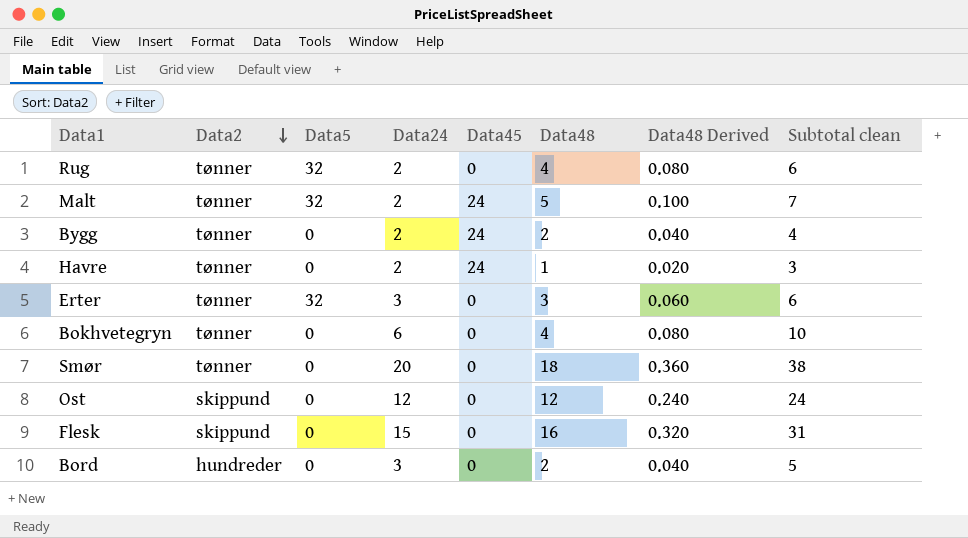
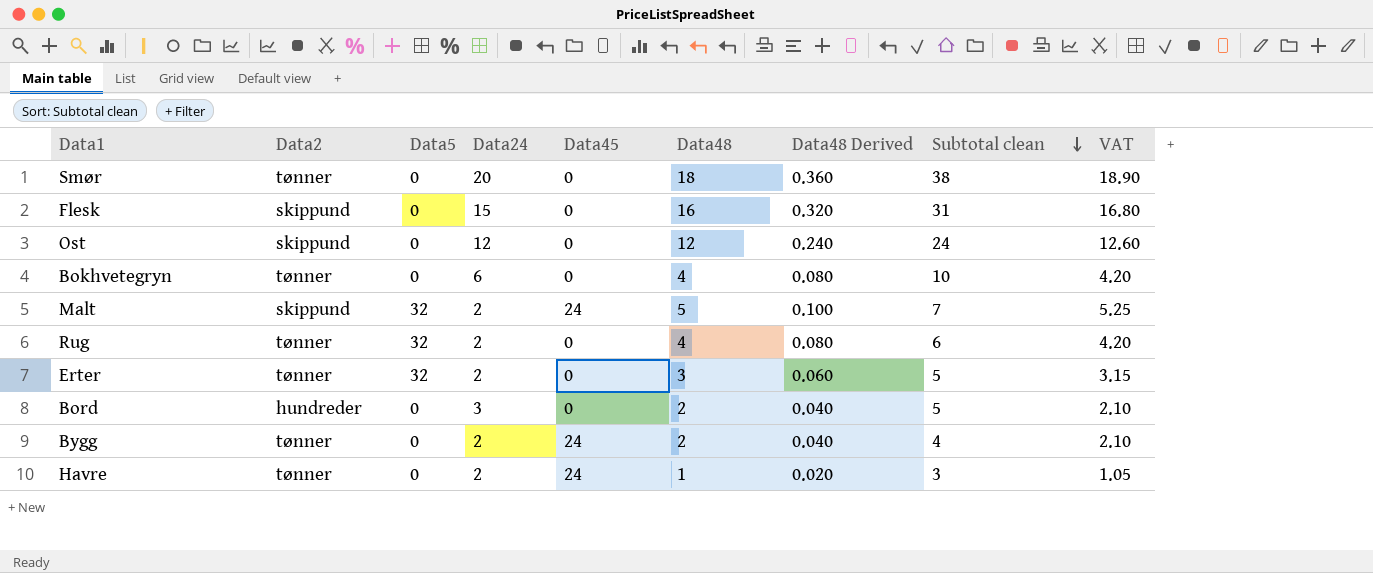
row order: Data2 descending -> Subtotal clean descending
column VAT | formula: none -> [Data48] * 1.05
Malt | Data2: tønner -> skippund
Erter | Data24: 3 -> 2
Erter | Subtotal clean: 6 -> 5

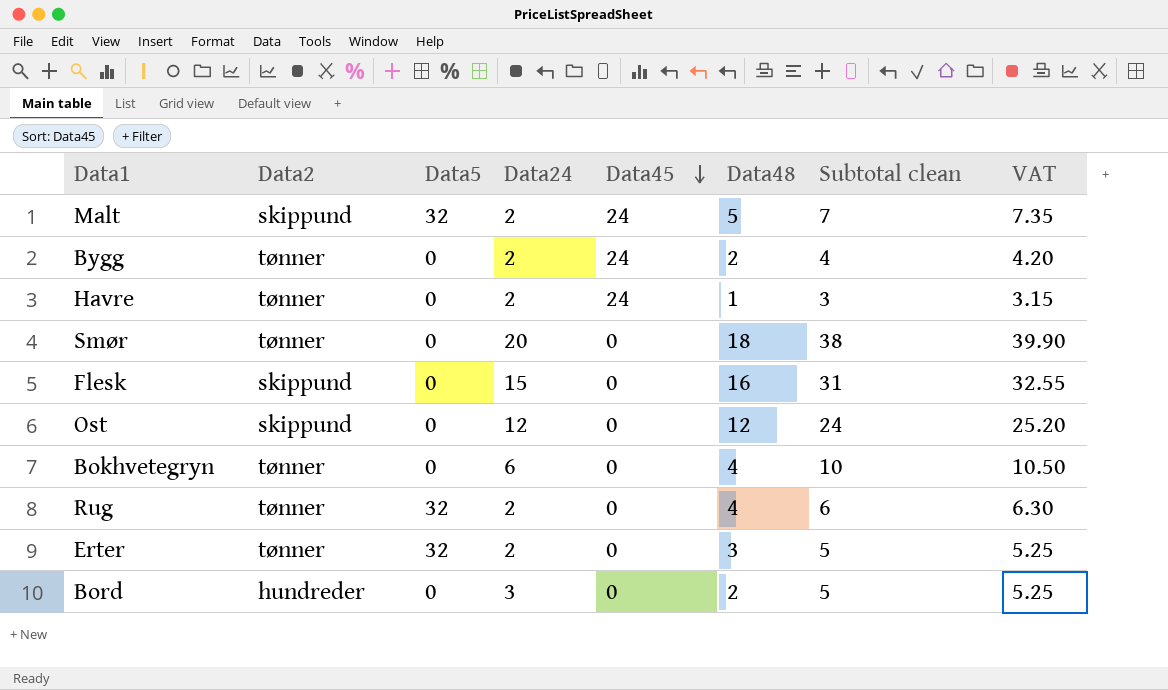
row order: Subtotal clean descending -> Data45 descending
column Data48 Derived | formula: [Data48] * 0.02 -> none
column VAT | formula: [Data48] * 1.05 -> [Subtotal clean] * 1.05

